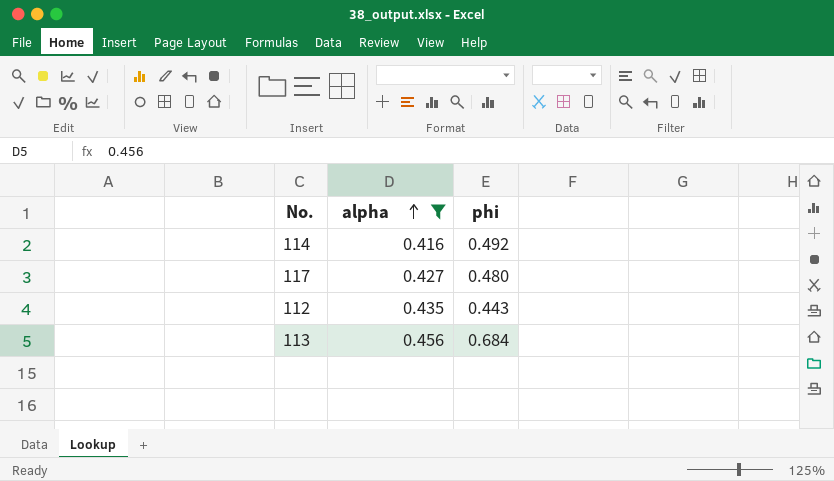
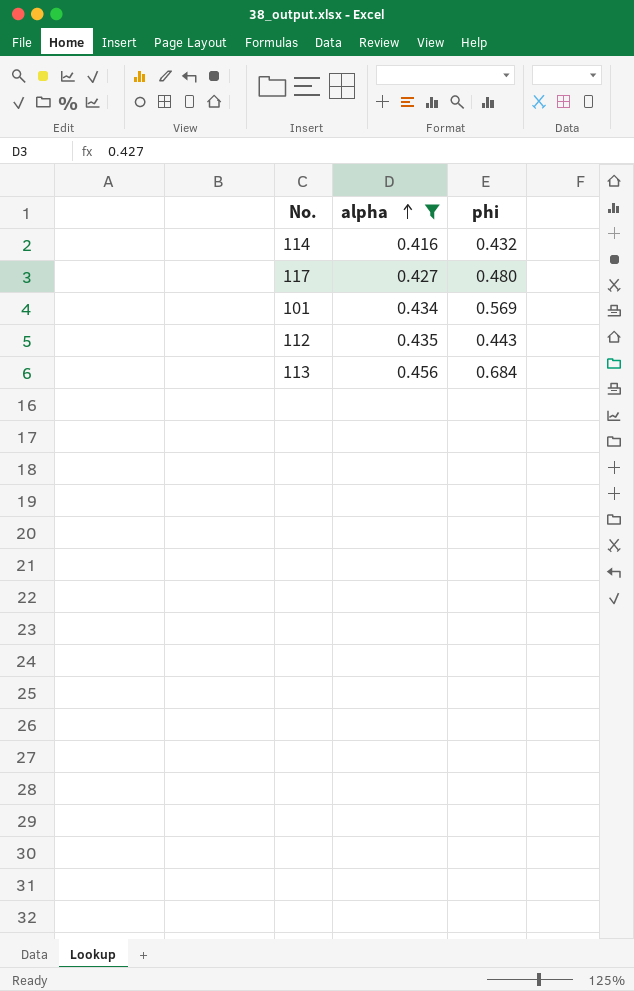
114 | phi: 0.492 -> 0.432
row 101: none -> 0.434 | 0.569

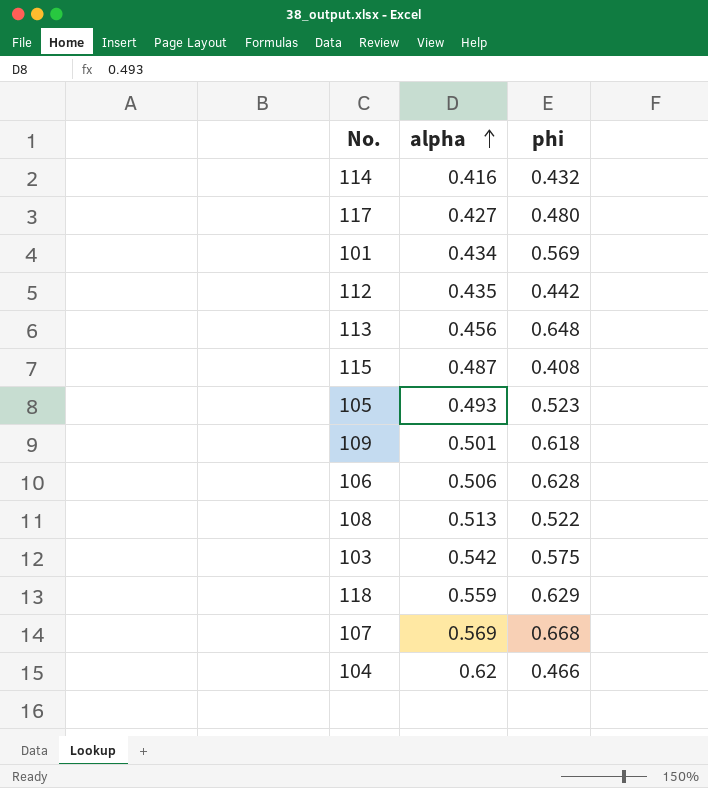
filter: alpha <= 0.456 -> none
112 | phi: 0.443 -> 0.442
113 | phi: 0.684 -> 0.648

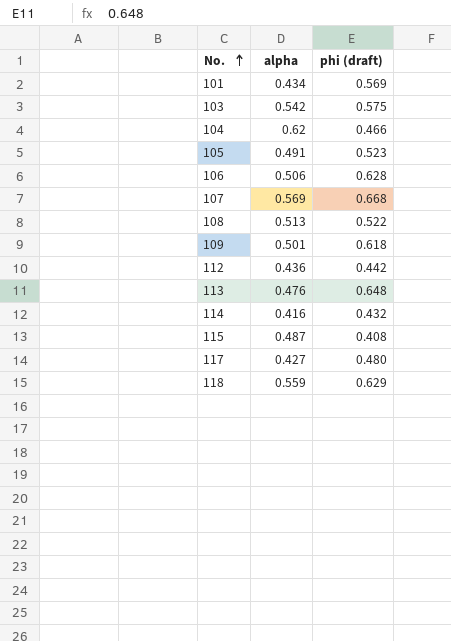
row order: alpha ascending -> No. ascending
column name: phi -> phi (draft)
105 | alpha: 0.493 -> 0.491
112 | alpha: 0.435 -> 0.436
113 | alpha: 0.456 -> 0.476

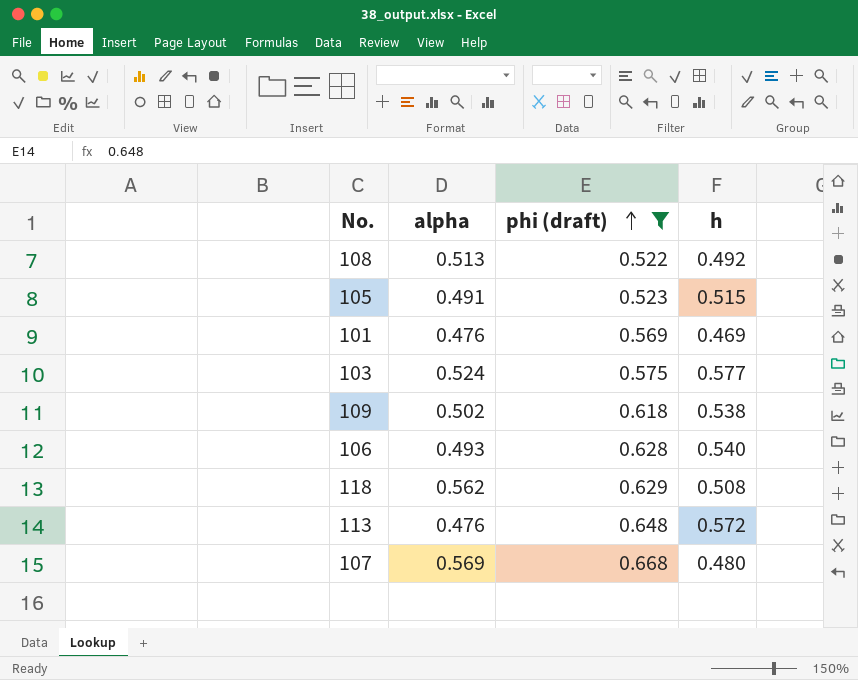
filter: none -> phi (draft) >= 0.522
row order: No. ascending -> phi (draft) ascending
column h | position: none -> 4
101 | alpha: 0.434 -> 0.476
103 | alpha: 0.542 -> 0.524
109 | alpha: 0.501 -> 0.502
106 | alpha: 0.506 -> 0.493
118 | alpha: 0.559 -> 0.562

